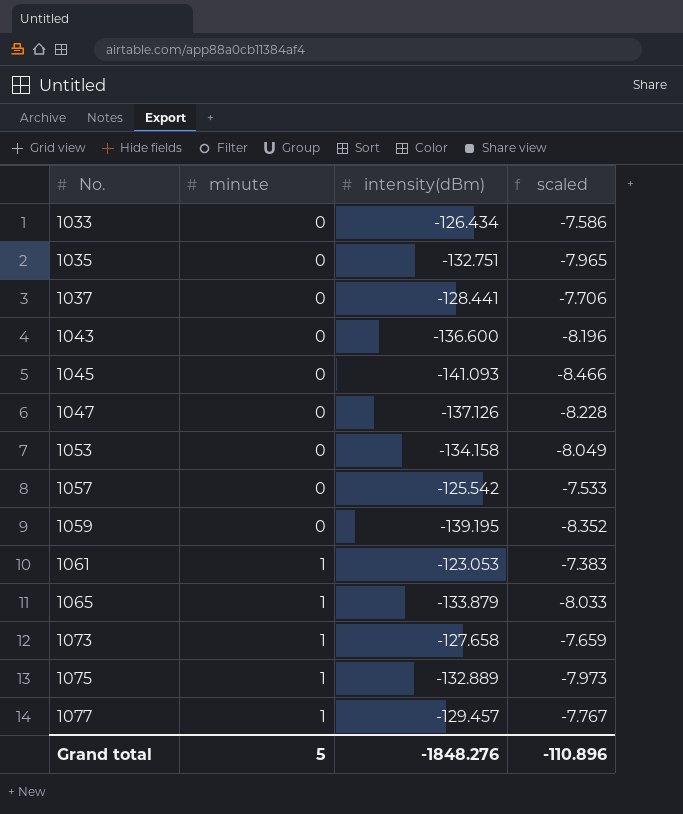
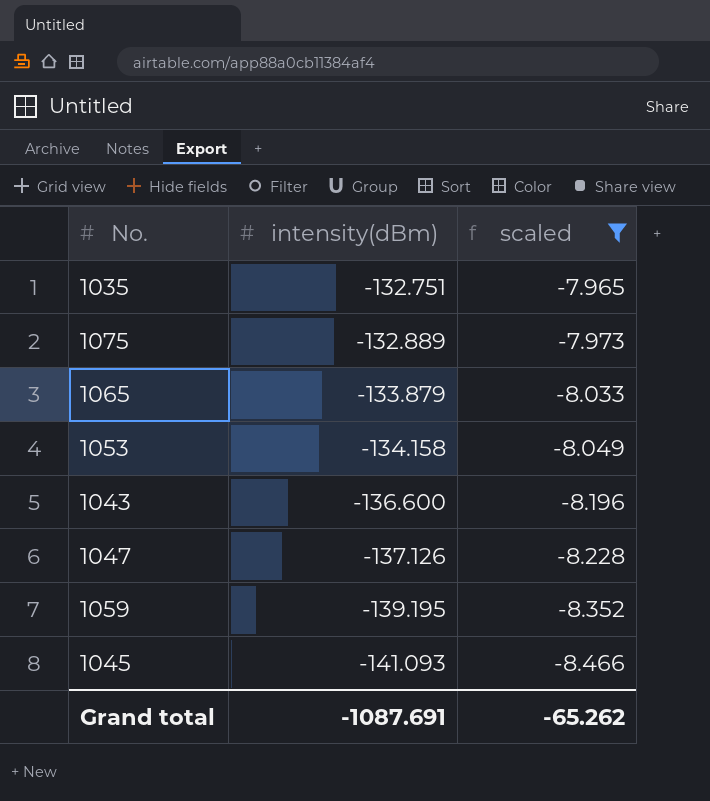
filter: none -> scaled <= -7.965
row order: No. ascending -> intensity(dBm) descending
column minute | position: 2 -> none
Grand total | intensity(dBm): -1848.276 -> -1087.691
Grand total | scaled: -110.896 -> -65.262

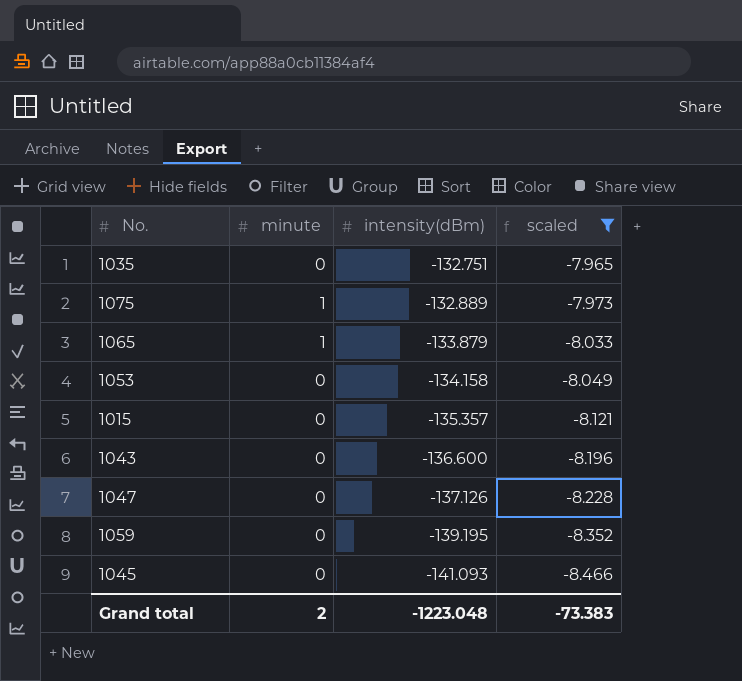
column minute | position: none -> 2
row 1015: none -> 0 | -135.357 | -8.121
Grand total | intensity(dBm): -1087.691 -> -1223.048
Grand total | scaled: -65.262 -> -73.383

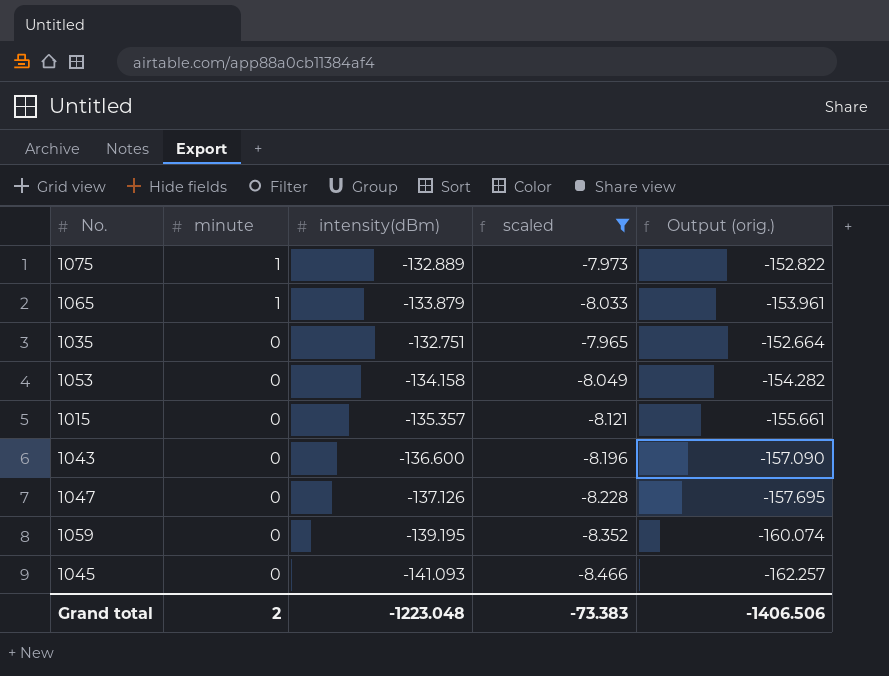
row order: intensity(dBm) descending -> minute descending
column Output (orig.) | formula: none -> [intensity(dBm)] * 1.15

